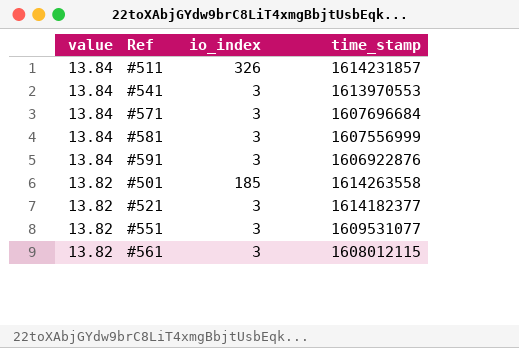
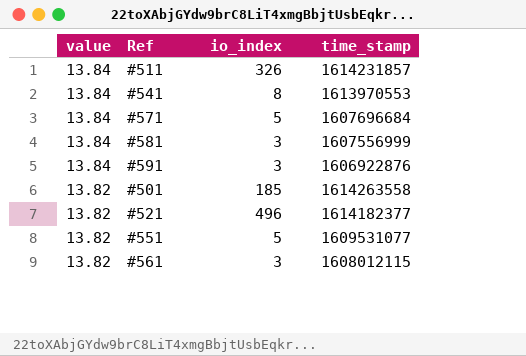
#541 | io_index: 3 -> 8
#571 | io_index: 3 -> 5
#521 | io_index: 3 -> 496
#551 | io_index: 3 -> 5

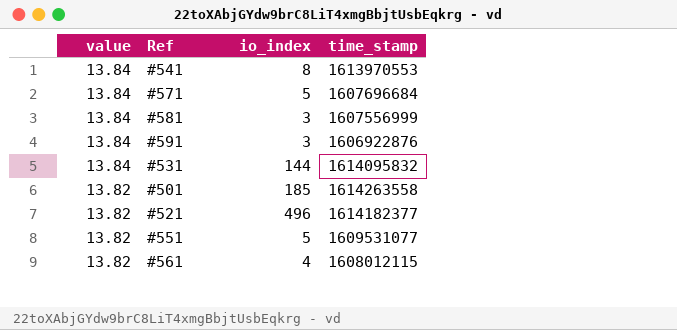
row #511: 13.84 | 326 | 1614231857 -> none
row #531: none -> 13.84 | 144 | 1614095832
#561 | io_index: 3 -> 4

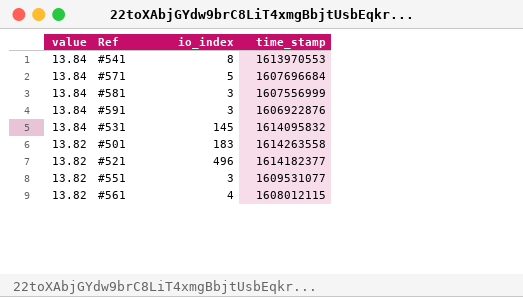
#531 | io_index: 144 -> 145
#501 | io_index: 185 -> 183
#551 | io_index: 5 -> 3

